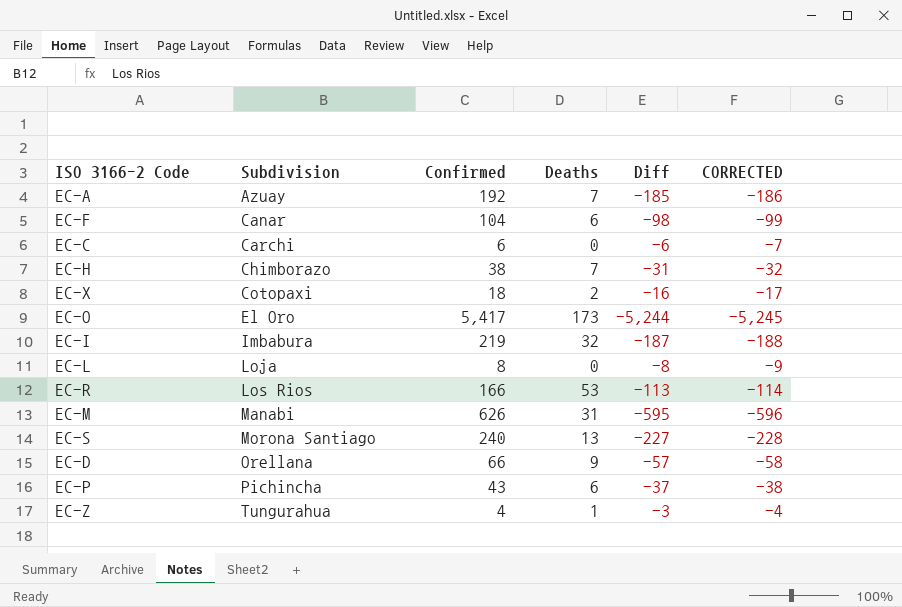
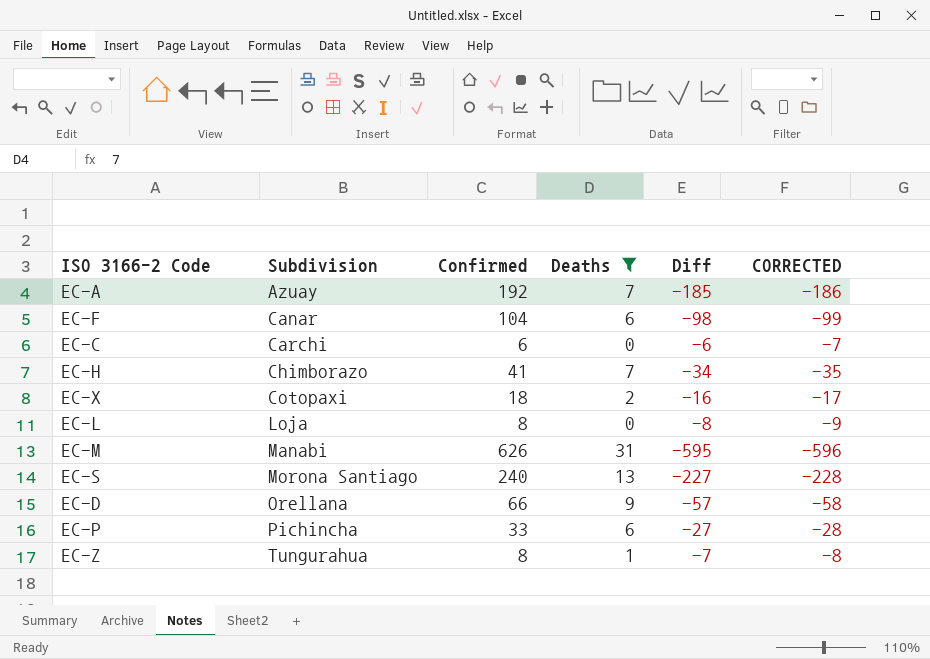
filter: none -> Deaths <= 31
EC-H | Confirmed: 38 -> 41
EC-H | Diff: -31 -> -34
EC-H | CORRECTED: -32 -> -35
EC-P | Confirmed: 43 -> 33
EC-P | Diff: -37 -> -27
EC-P | CORRECTED: -38 -> -28
EC-Z | Confirmed: 4 -> 8
EC-Z | Diff: -3 -> -7
EC-Z | CORRECTED: -4 -> -8

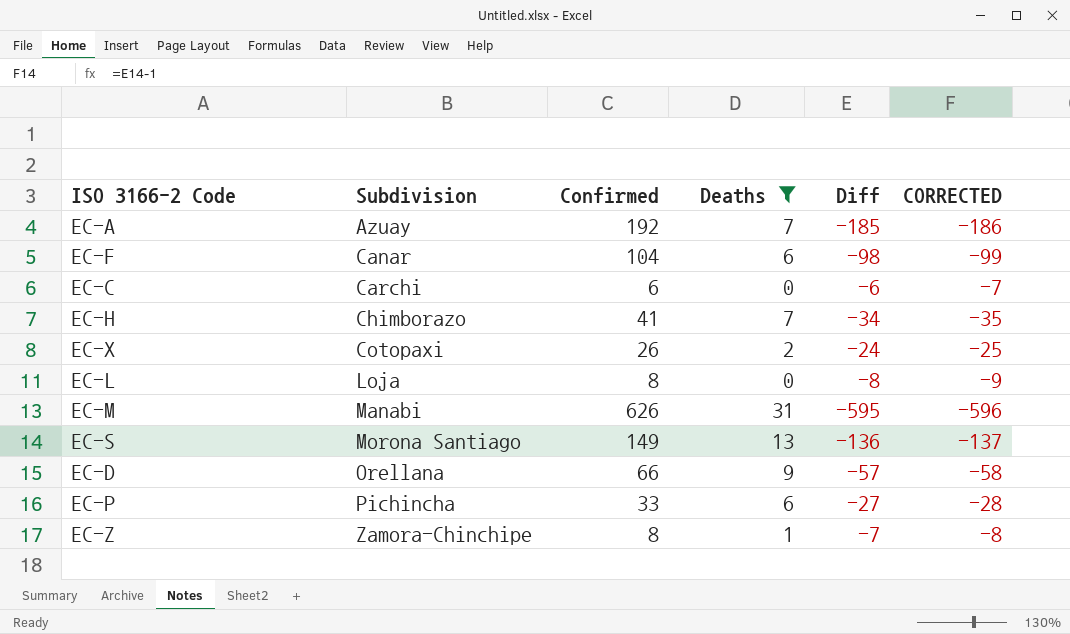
EC-X | Confirmed: 18 -> 26
EC-X | Diff: -16 -> -24
EC-X | CORRECTED: -17 -> -25
EC-S | Confirmed: 240 -> 149
EC-S | Diff: -227 -> -136
EC-S | CORRECTED: -228 -> -137
EC-Z | Subdivision: Tungurahua -> Zamora-Chinchipe

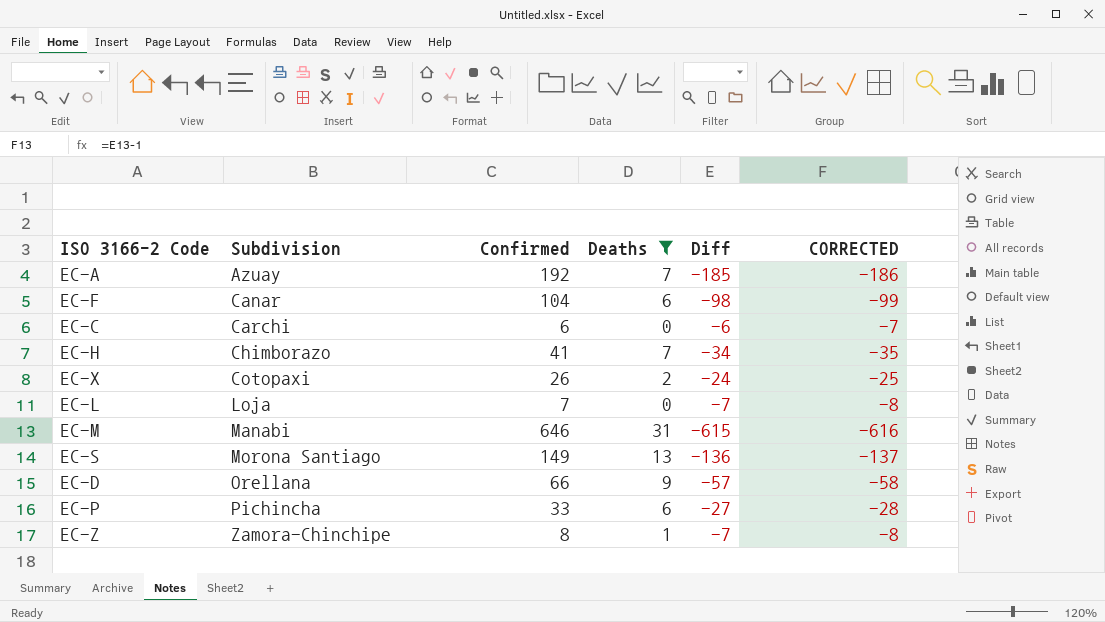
EC-L | Confirmed: 8 -> 7
EC-L | Diff: -8 -> -7
EC-L | CORRECTED: -9 -> -8
EC-M | Confirmed: 626 -> 646
EC-M | Diff: -595 -> -615
EC-M | CORRECTED: -596 -> -616

